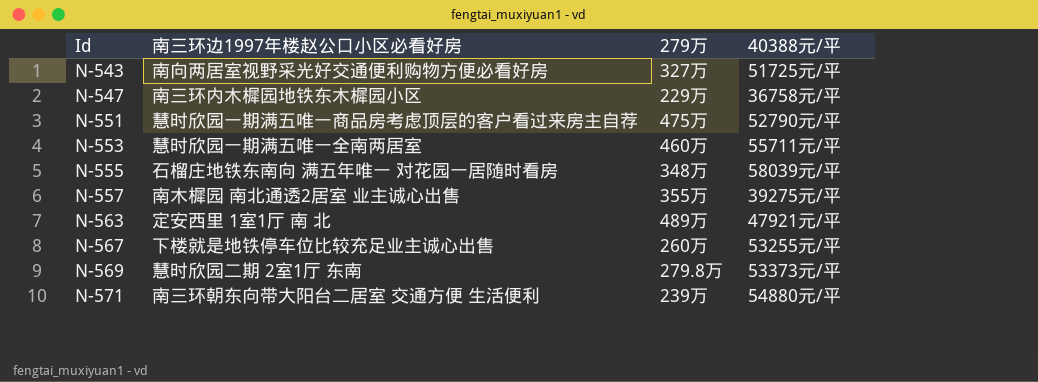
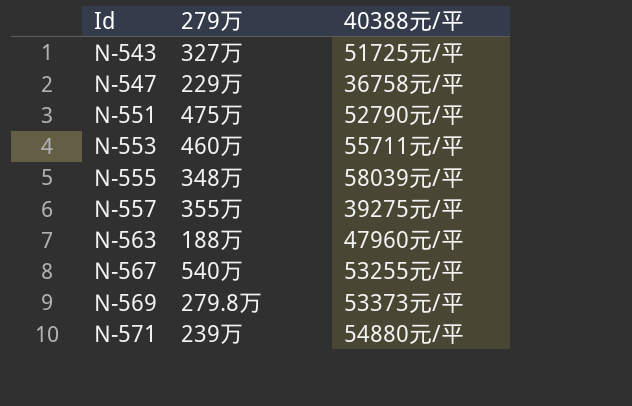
column 南三环边1997年楼赵公口小区必看好房 | position: 2 -> none
N-563 | 279万: 489万 -> 188万
N-563 | 40388元/平: 47921元/平 -> 47960元/平
N-567 | 279万: 260万 -> 540万

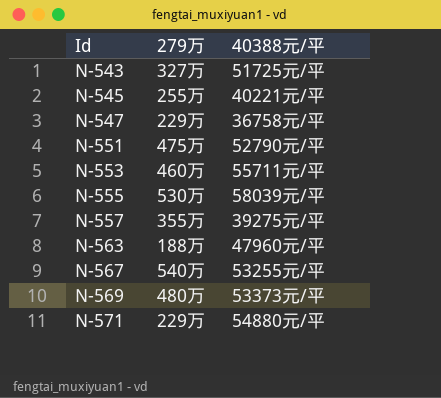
row N-545: none -> 255万 | 40221元/平
N-555 | 279万: 348万 -> 530万
N-569 | 279万: 279.8万 -> 480万
N-571 | 279万: 239万 -> 229万

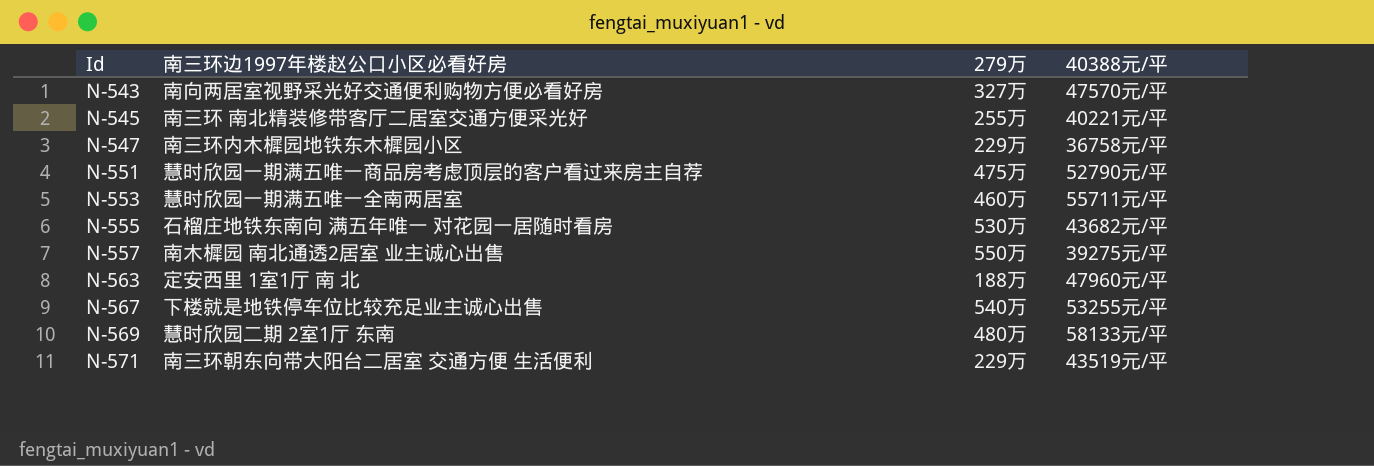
column 南三环边1997年楼赵公口小区必看好房 | position: none -> 2
N-543 | 40388元/平: 51725元/平 -> 47570元/平
N-555 | 40388元/平: 58039元/平 -> 43682元/平
N-557 | 279万: 355万 -> 550万
N-569 | 40388元/平: 53373元/平 -> 58133元/平
N-571 | 40388元/平: 54880元/平 -> 43519元/平

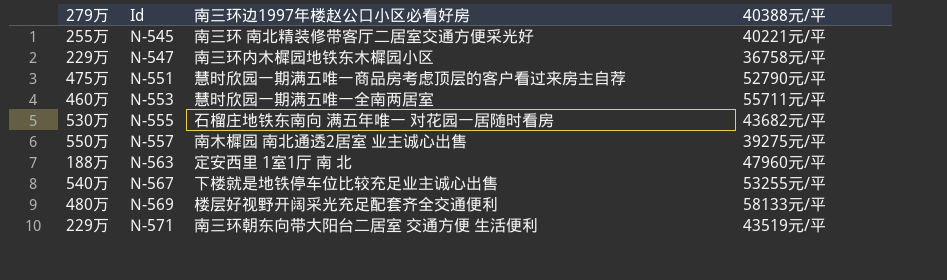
column 279万 | position: 3 -> 1
row N-543: 南向两居室视野采光好交通便利购物方便必看好房 | 327万 | 47570元/平 -> none
N-569 | 南三环边1997年楼赵公口小区必看好房: 慧时欣园二期 2室1厅 东南 -> 楼层好视野开阔采光充足配套齐全交通便利

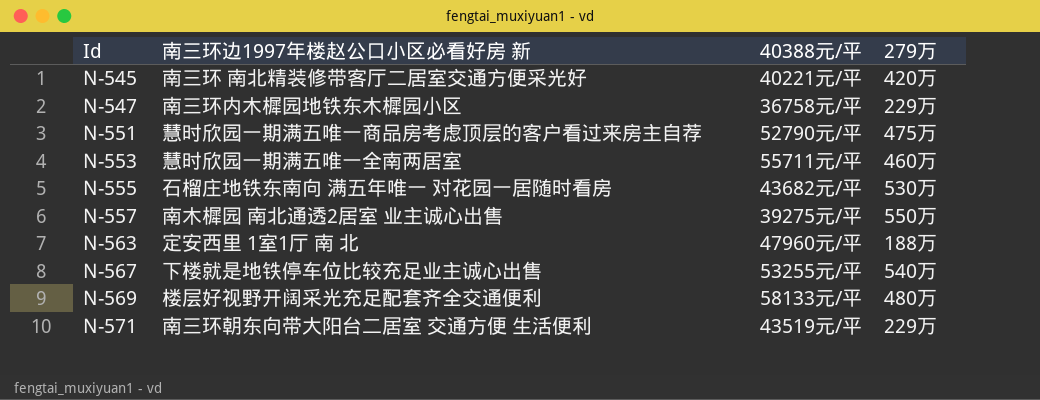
column name: 南三环边1997年楼赵公口小区必看好房 -> 南三环边1997年楼赵公口小区必看好房 新
column 279万 | position: 1 -> 4
N-545 | 279万: 255万 -> 420万

